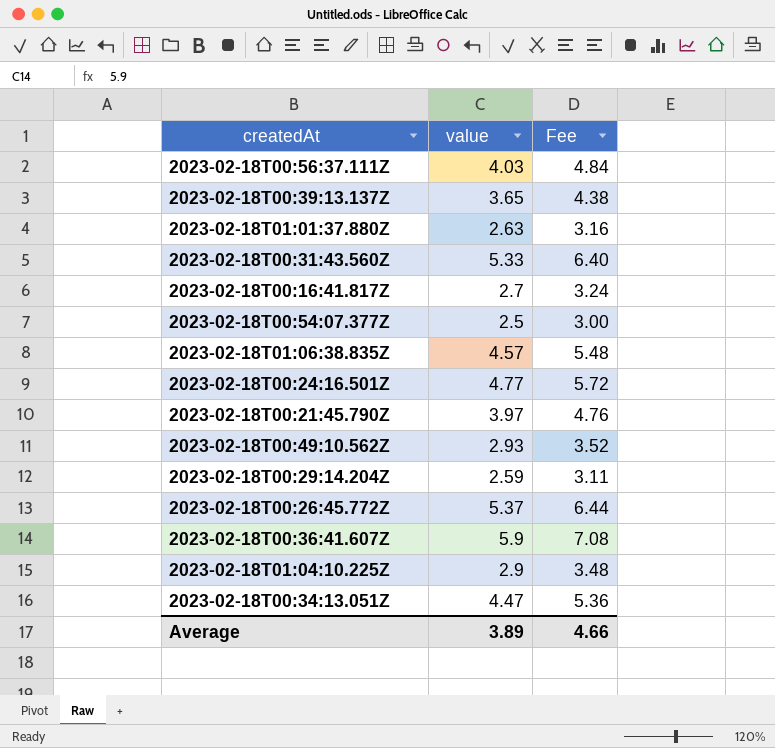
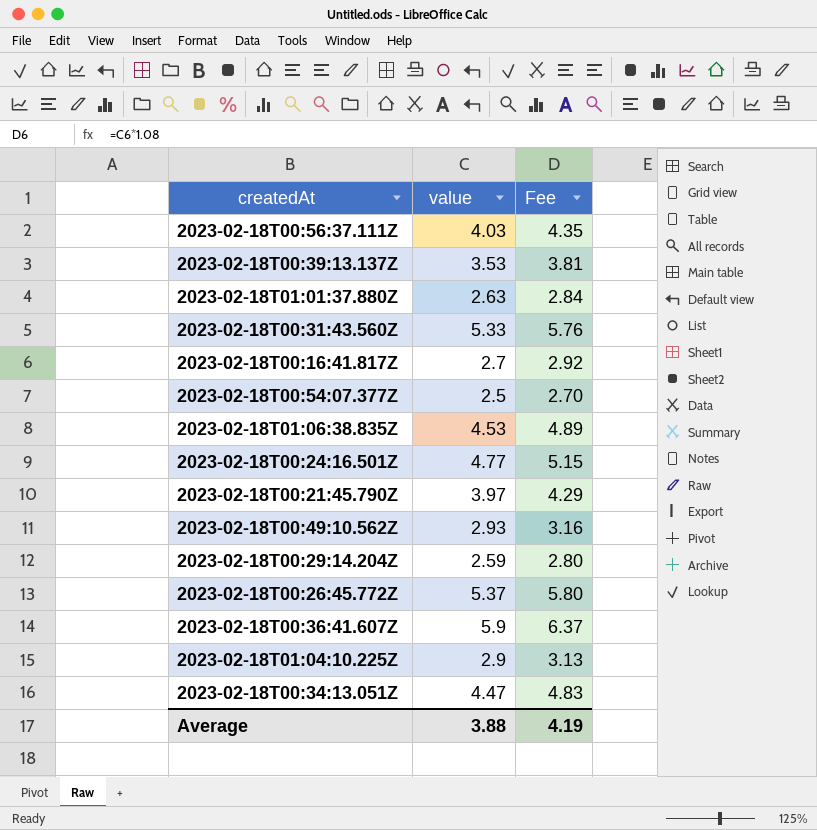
column Fee | formula: [value] * 1.2 -> [value] * 1.08
2023-02-18T00:39:13.137Z | value: 3.65 -> 3.53
2023-02-18T01:06:38.835Z | value: 4.57 -> 4.53
Average | value: 3.89 -> 3.88
Average | Fee: 4.66 -> 4.19

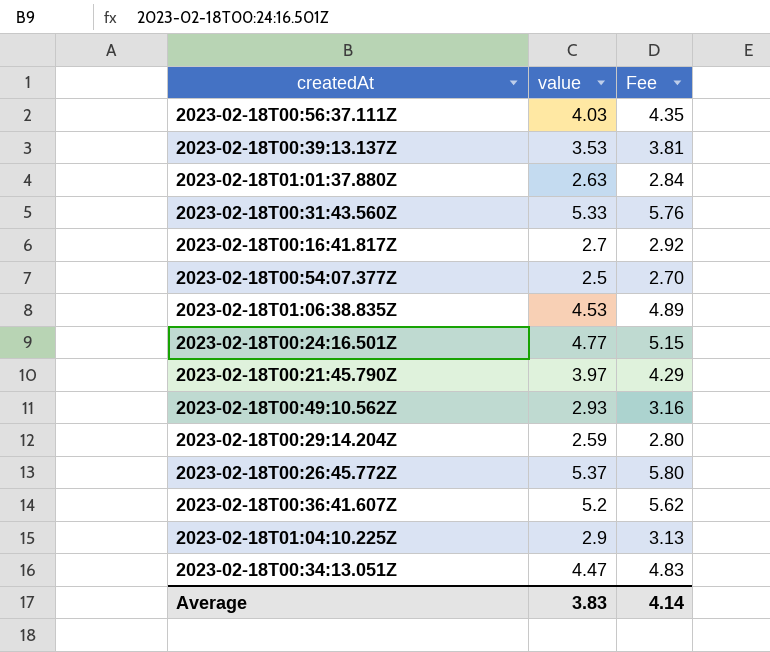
2023-02-18T00:36:41.607Z | value: 5.9 -> 5.2
2023-02-18T00:36:41.607Z | Fee: 6.37 -> 5.62
Average | value: 3.88 -> 3.83
Average | Fee: 4.19 -> 4.14

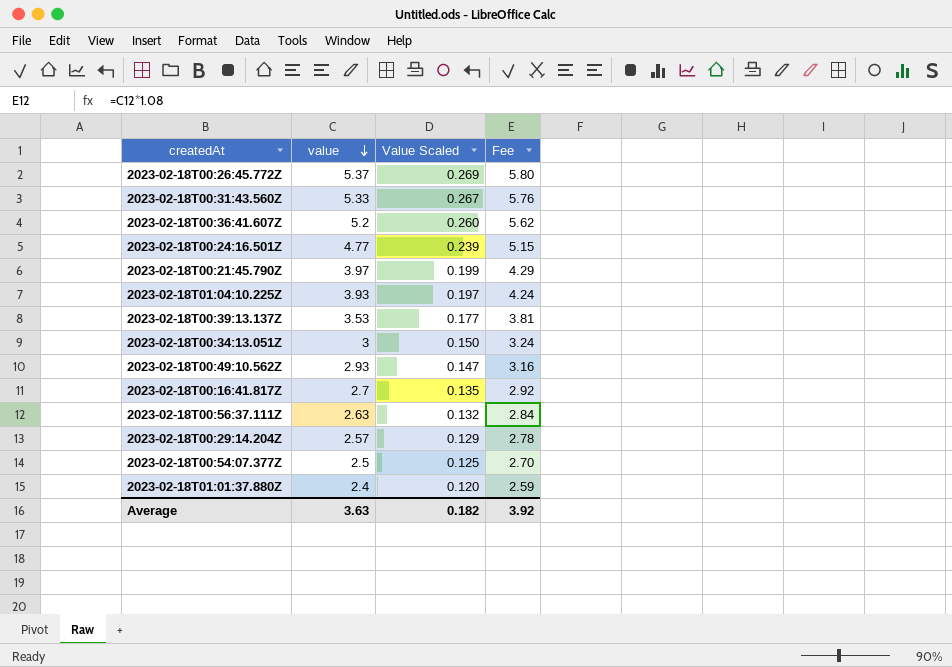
row order: none -> value descending
column Value Scaled | formula: none -> [value] * 0.05
row 2023-02-18T01:06:38.835Z: 4.53 | 4.89 -> none
2023-02-18T01:04:10.225Z | value: 2.9 -> 3.93
2023-02-18T01:04:10.225Z | Fee: 3.13 -> 4.24
2023-02-18T00:34:13.051Z | value: 4.47 -> 3
2023-02-18T00:34:13.051Z | Fee: 4.83 -> 3.24
2023-02-18T00:56:37.111Z | value: 4.03 -> 2.63
2023-02-18T00:56:37.111Z | Fee: 4.35 -> 2.84
2023-02-18T00:29:14.204Z | value: 2.59 -> 2.57
2023-02-18T00:29:14.204Z | Fee: 2.80 -> 2.78
2023-02-18T01:01:37.880Z | value: 2.63 -> 2.4
2023-02-18T01:01:37.880Z | Fee: 2.84 -> 2.59
Average | value: 3.83 -> 3.63
Average | Fee: 4.14 -> 3.92

